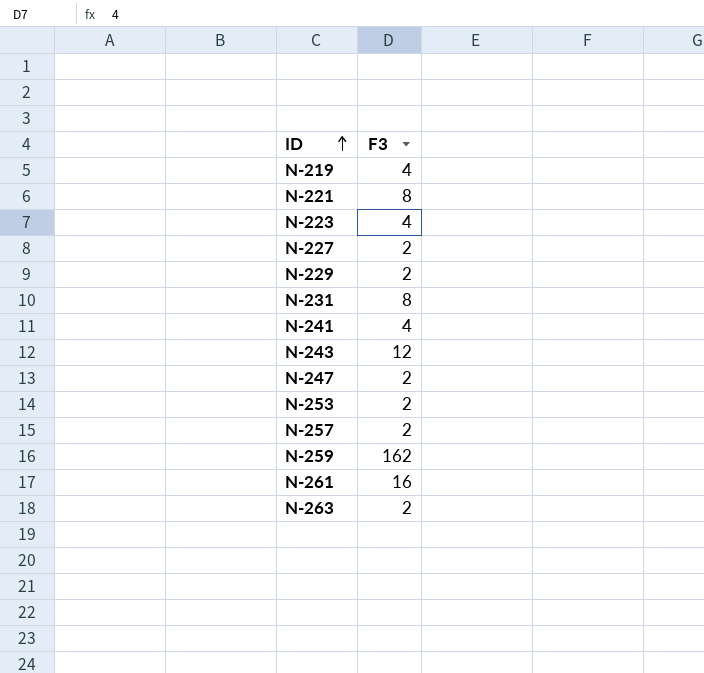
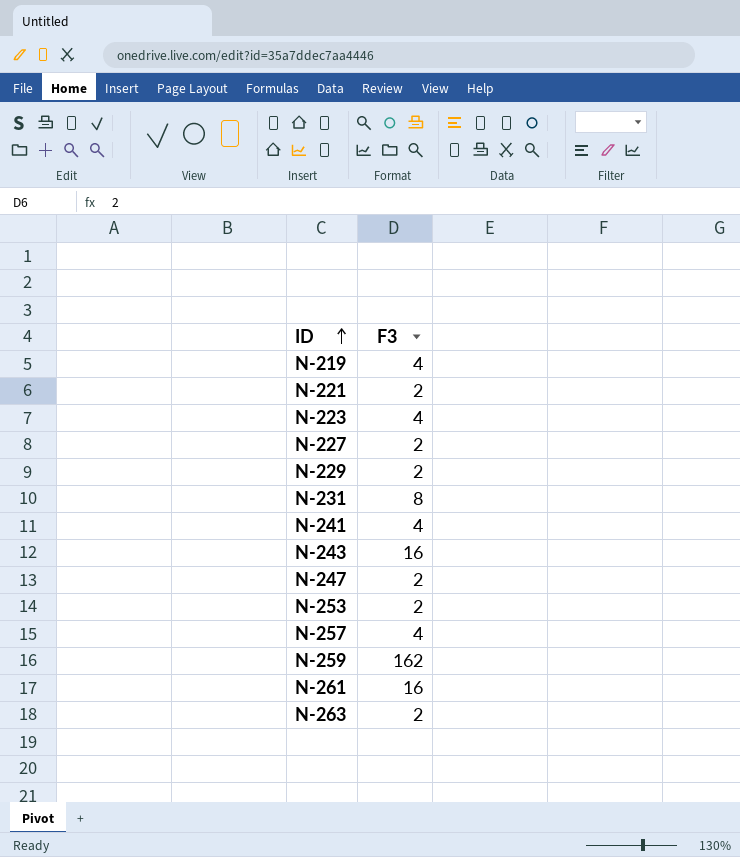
N-221 | F3: 8 -> 2
N-243 | F3: 12 -> 16
N-257 | F3: 2 -> 4

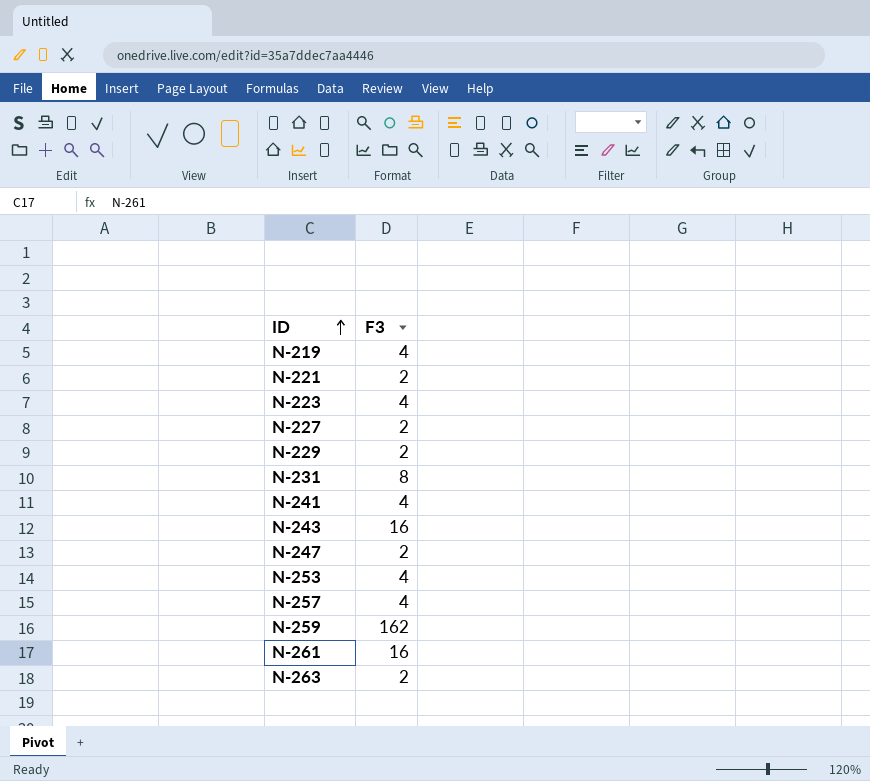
N-253 | F3: 2 -> 4

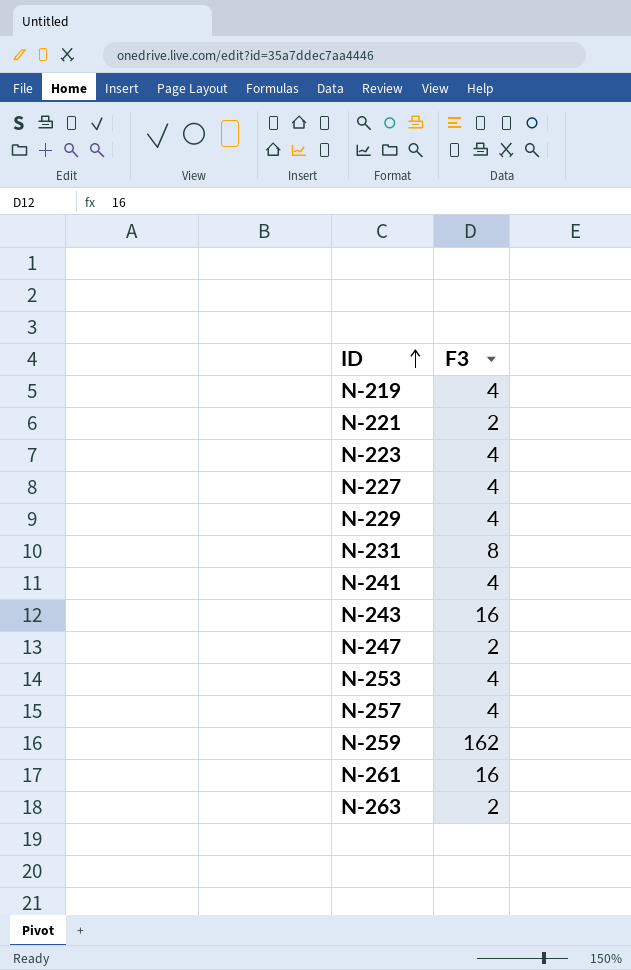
N-227 | F3: 2 -> 4
N-229 | F3: 2 -> 4

